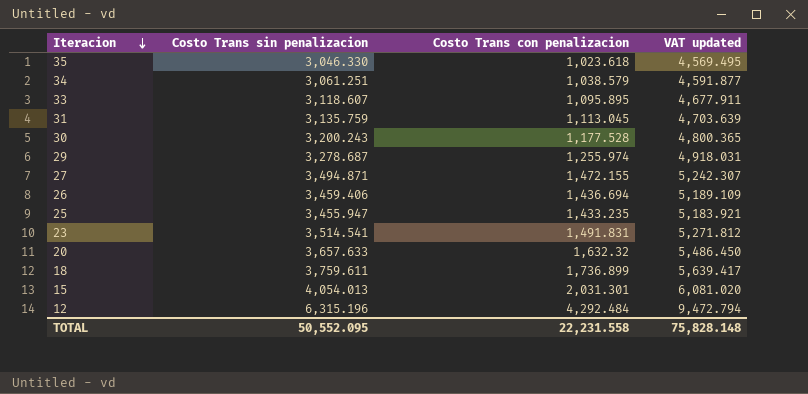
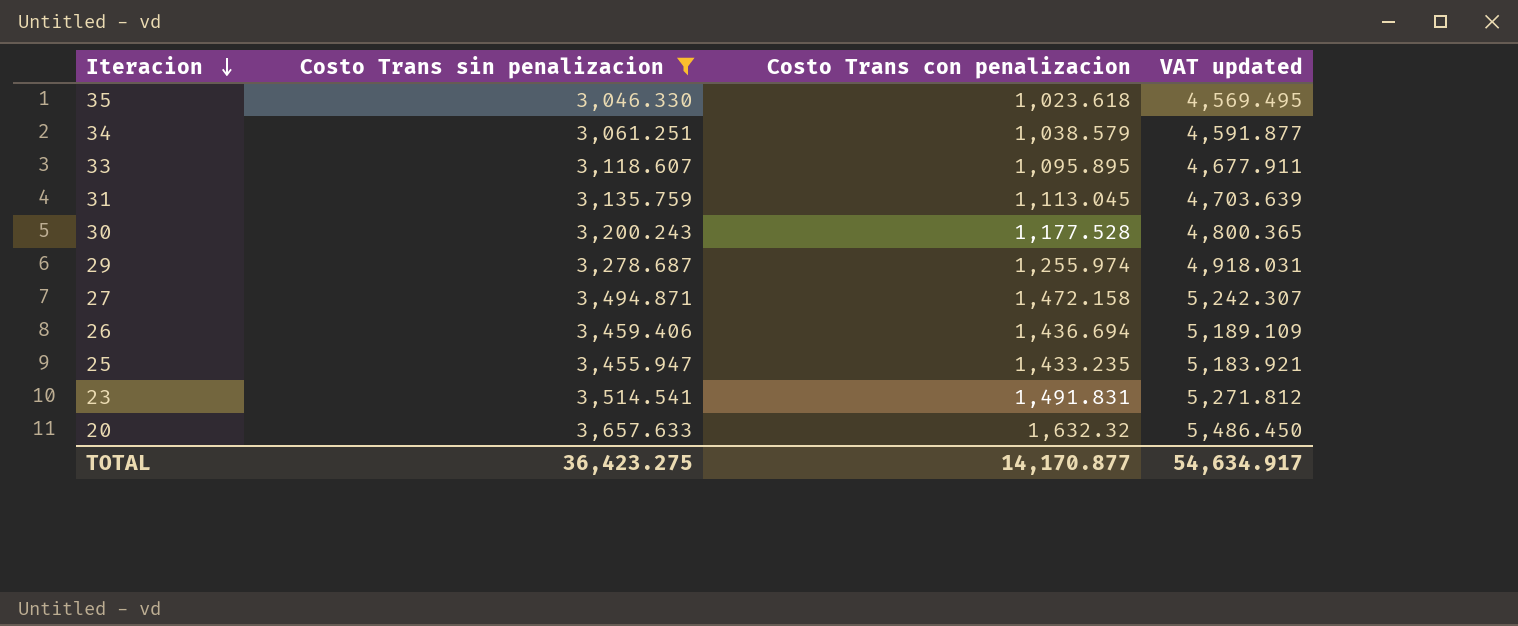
filter: none -> Costo Trans sin penalizacion <= 3,657.633
27 | Costo Trans con penalizacion: 1,472.155 -> 1,472.158
TOTAL | Costo Trans sin penalizacion: 50,552.095 -> 36,423.275
TOTAL | Costo Trans con penalizacion: 22,231.558 -> 14,170.877
TOTAL | VAT updated: 75,828.148 -> 54,634.917

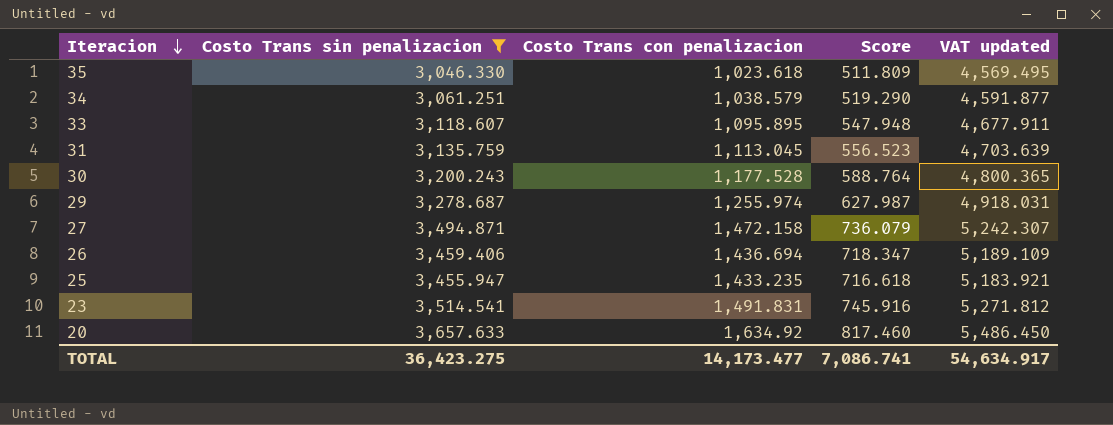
column Score | formula: none -> [Costo Trans con penalizacion] * 0.5
20 | Costo Trans con penalizacion: 1,632.32 -> 1,634.92
TOTAL | Costo Trans con penalizacion: 14,170.877 -> 14,173.477

